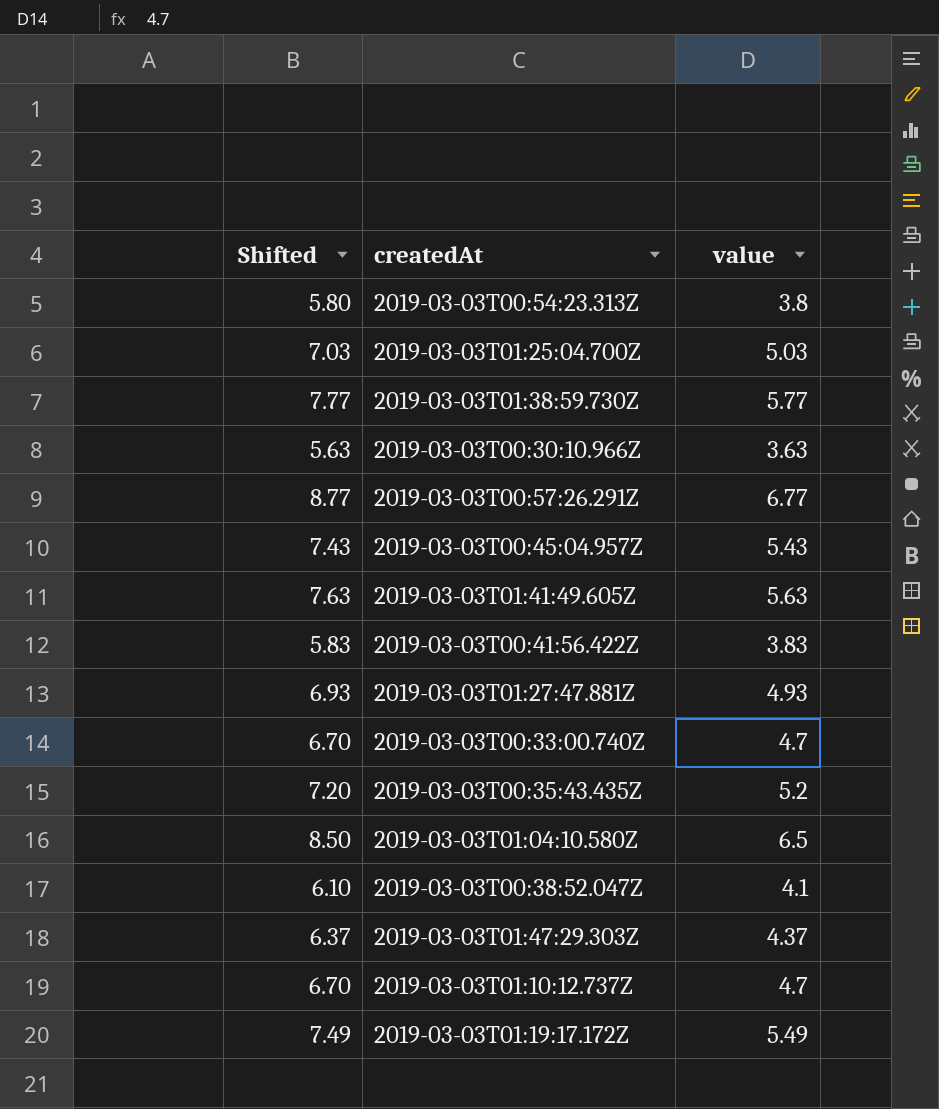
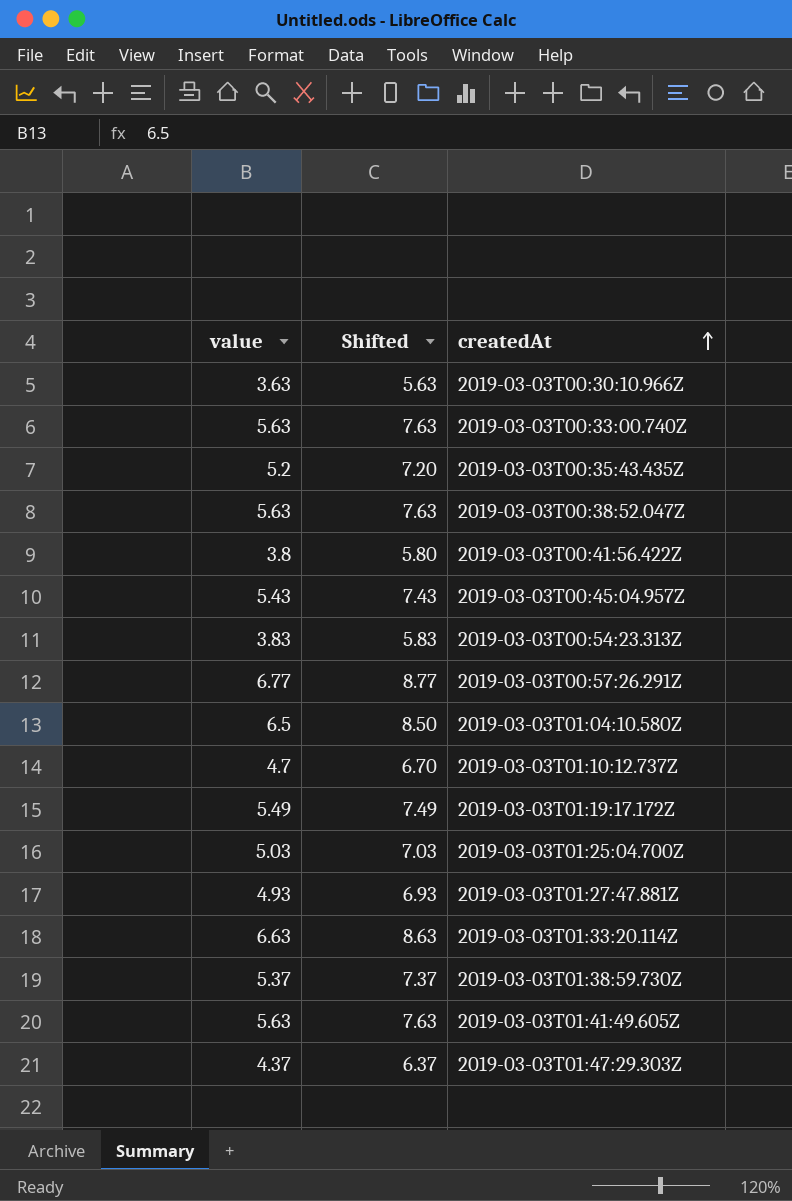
row order: none -> createdAt ascending
column value | position: 3 -> 1
2019-03-03T00:33:00.740Z | value: 4.7 -> 5.63
2019-03-03T00:33:00.740Z | Shifted: 6.70 -> 7.63
2019-03-03T00:38:52.047Z | value: 4.1 -> 5.63
2019-03-03T00:38:52.047Z | Shifted: 6.10 -> 7.63
2019-03-03T00:41:56.422Z | value: 3.83 -> 3.8
2019-03-03T00:41:56.422Z | Shifted: 5.83 -> 5.80
2019-03-03T00:54:23.313Z | value: 3.8 -> 3.83
2019-03-03T00:54:23.313Z | Shifted: 5.80 -> 5.83
row 2019-03-03T01:33:20.114Z: none -> 6.63 | 8.63
2019-03-03T01:38:59.730Z | value: 5.77 -> 5.37
2019-03-03T01:38:59.730Z | Shifted: 7.77 -> 7.37

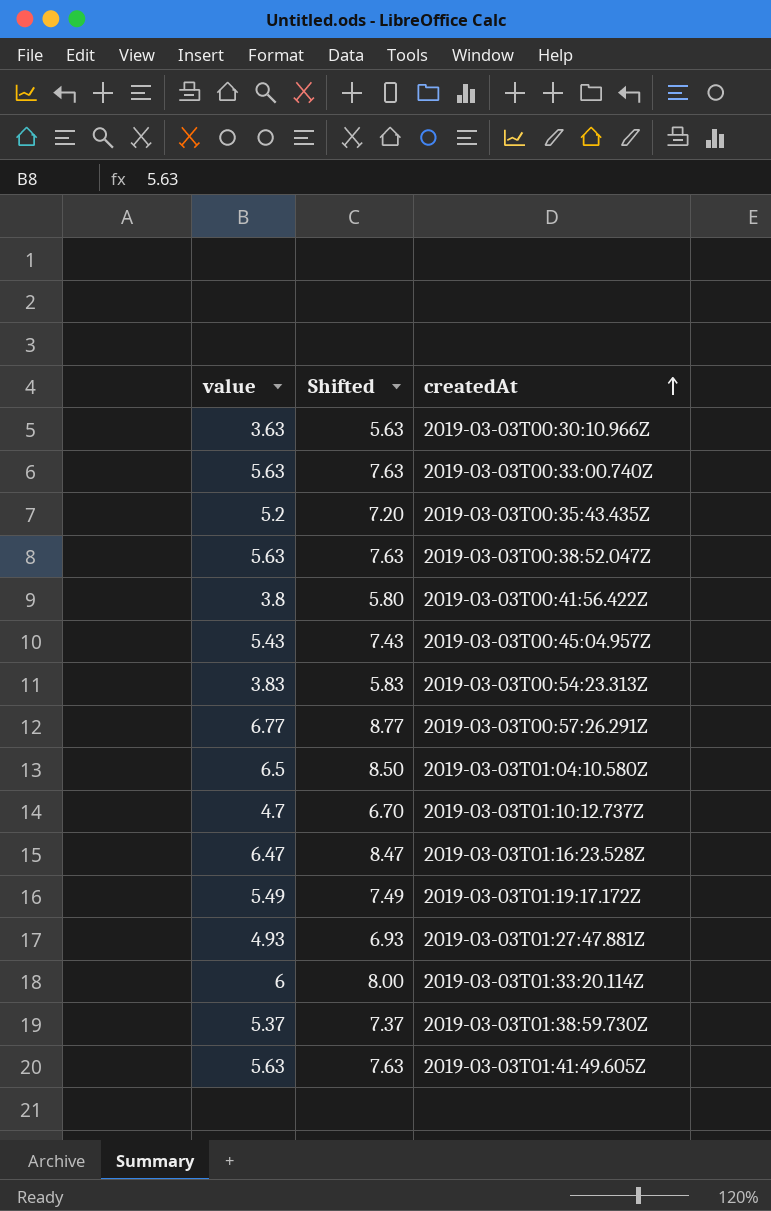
row 2019-03-03T01:25:04.700Z: 5.03 | 7.03 -> none
row 2019-03-03T01:47:29.303Z: 4.37 | 6.37 -> none
row 2019-03-03T01:16:23.528Z: none -> 6.47 | 8.47
2019-03-03T01:33:20.114Z | value: 6.63 -> 6
2019-03-03T01:33:20.114Z | Shifted: 8.63 -> 8.00

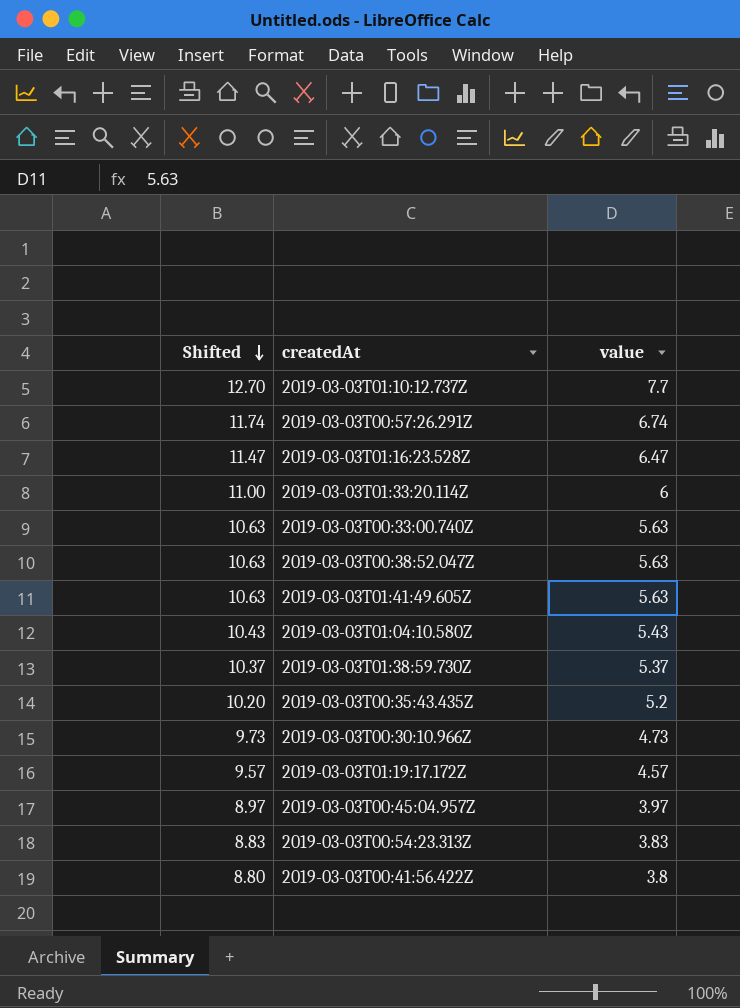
row order: createdAt ascending -> Shifted descending
column Shifted | formula: [value] + 2 -> [value] + 5
column value | position: 1 -> 3
row 2019-03-03T01:27:47.881Z: 4.93 | 6.93 -> none
2019-03-03T01:10:12.737Z | value: 4.7 -> 7.7
2019-03-03T00:57:26.291Z | value: 6.77 -> 6.74
2019-03-03T01:04:10.580Z | value: 6.5 -> 5.43
2019-03-03T00:30:10.966Z | value: 3.63 -> 4.73
2019-03-03T01:19:17.172Z | value: 5.49 -> 4.57
2019-03-03T00:45:04.957Z | value: 5.43 -> 3.97

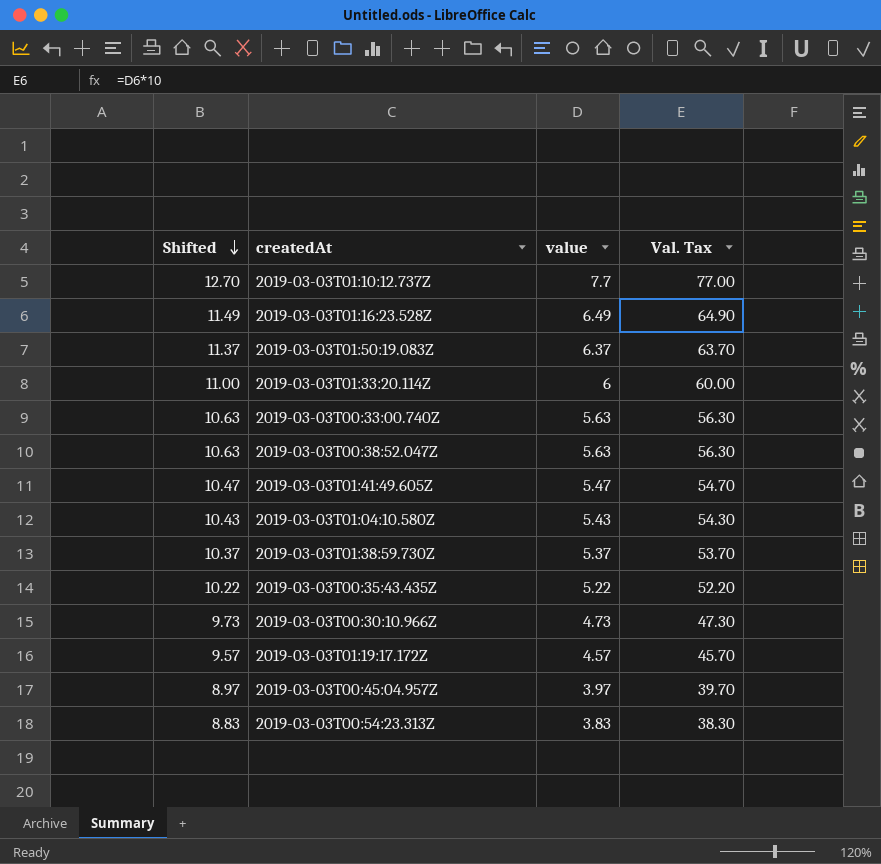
column Val. Tax | formula: none -> [value] * 10
row 2019-03-03T00:57:26.291Z: 11.74 | 6.74 -> none
row 2019-03-03T00:41:56.422Z: 8.80 | 3.8 -> none
2019-03-03T01:16:23.528Z | Shifted: 11.47 -> 11.49
2019-03-03T01:16:23.528Z | value: 6.47 -> 6.49
row 2019-03-03T01:50:19.083Z: none -> 11.37 | 6.37 | 63.70
2019-03-03T01:41:49.605Z | Shifted: 10.63 -> 10.47
2019-03-03T01:41:49.605Z | value: 5.63 -> 5.47
2019-03-03T00:35:43.435Z | Shifted: 10.20 -> 10.22
2019-03-03T00:35:43.435Z | value: 5.2 -> 5.22

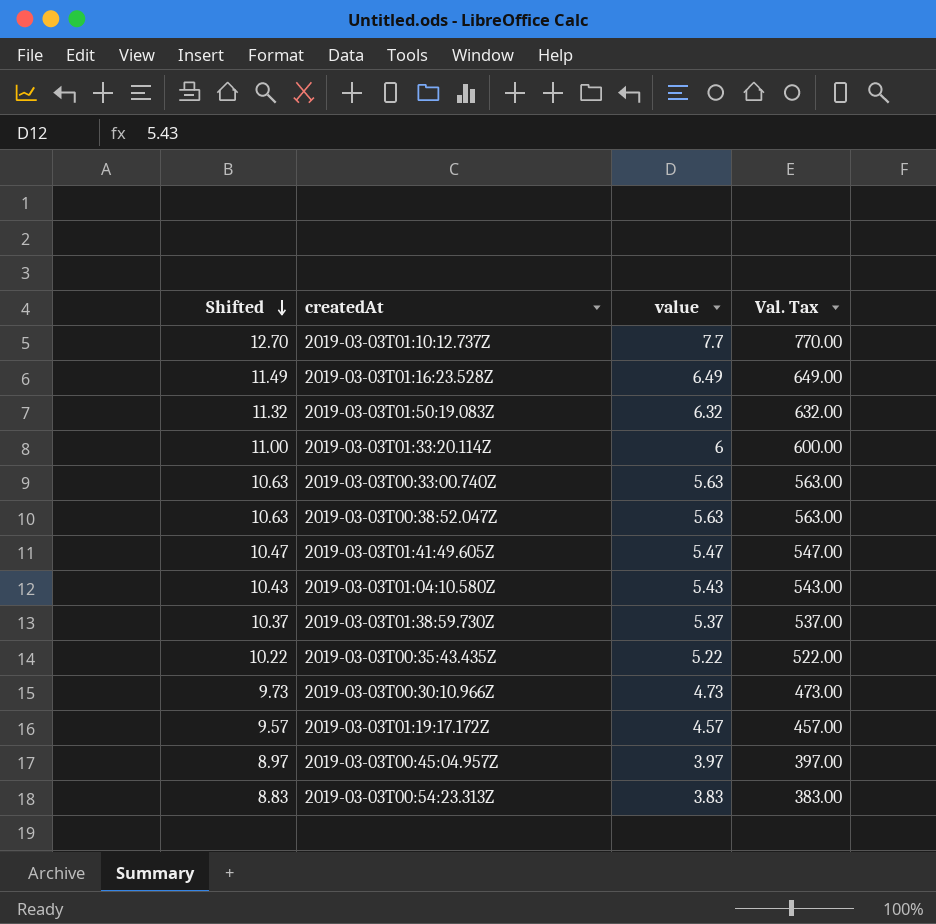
column Val. Tax | formula: [value] * 10 -> [value] * 100
2019-03-03T01:50:19.083Z | Shifted: 11.37 -> 11.32
2019-03-03T01:50:19.083Z | value: 6.37 -> 6.32

